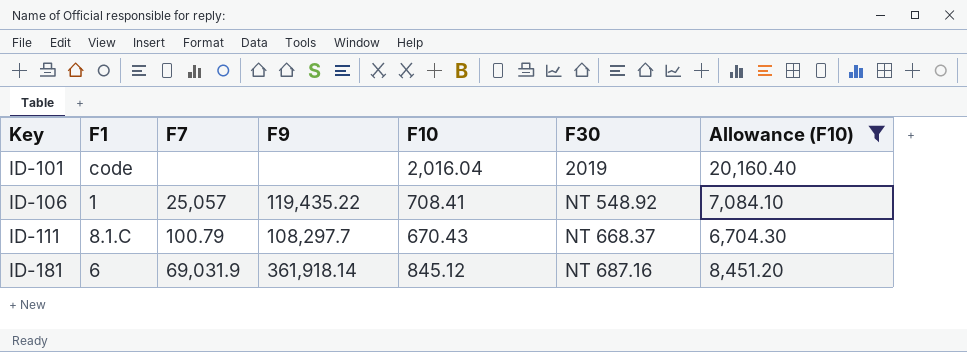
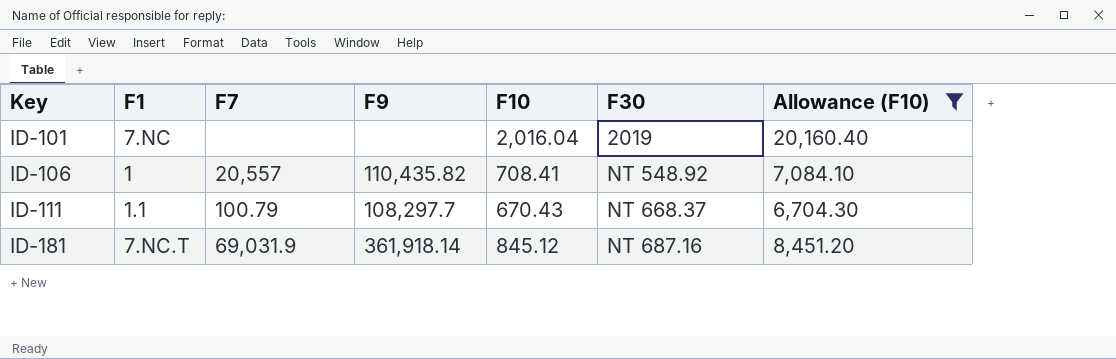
ID-101 | F1: code -> 7.NC
ID-106 | F7: 25,057 -> 20,557
ID-106 | F9: 119,435.22 -> 110,435.82
ID-111 | F1: 8.1.C -> 1.1
ID-181 | F1: 6 -> 7.NC.T

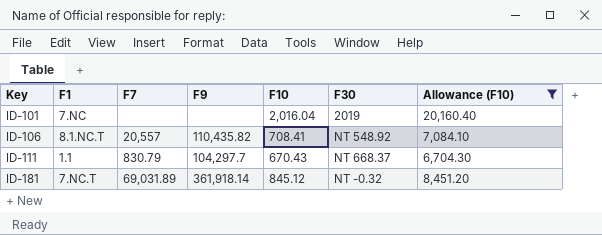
ID-106 | F1: 1 -> 8.1.NC.T
ID-111 | F7: 100.79 -> 830.79
ID-111 | F9: 108,297.7 -> 104,297.7
ID-181 | F7: 69,031.9 -> 69,031.89
ID-181 | F30: NT 687.16 -> NT -0.32

